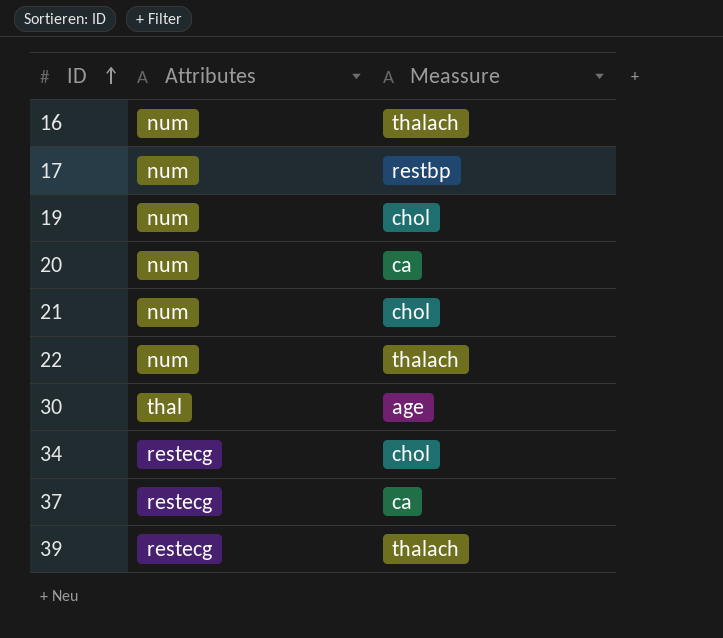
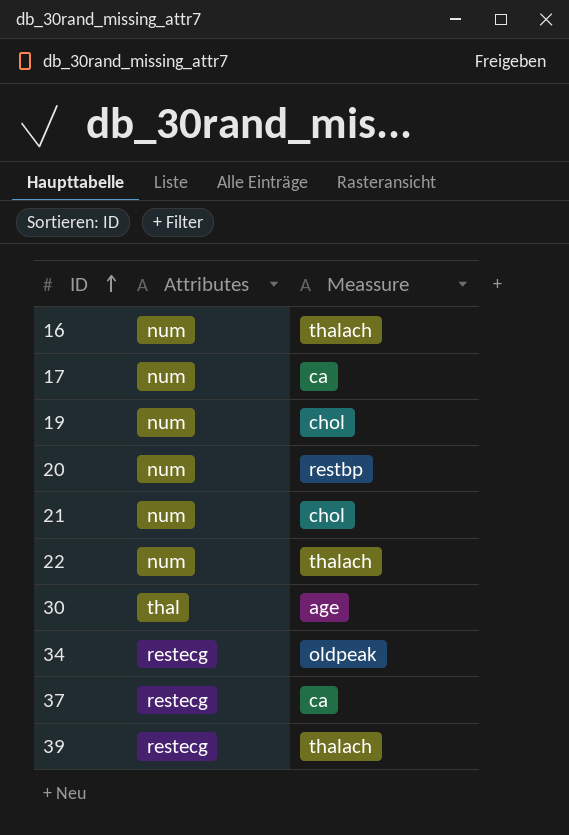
17 | Meassure: restbp -> ca
20 | Meassure: ca -> restbp
34 | Meassure: chol -> oldpeak

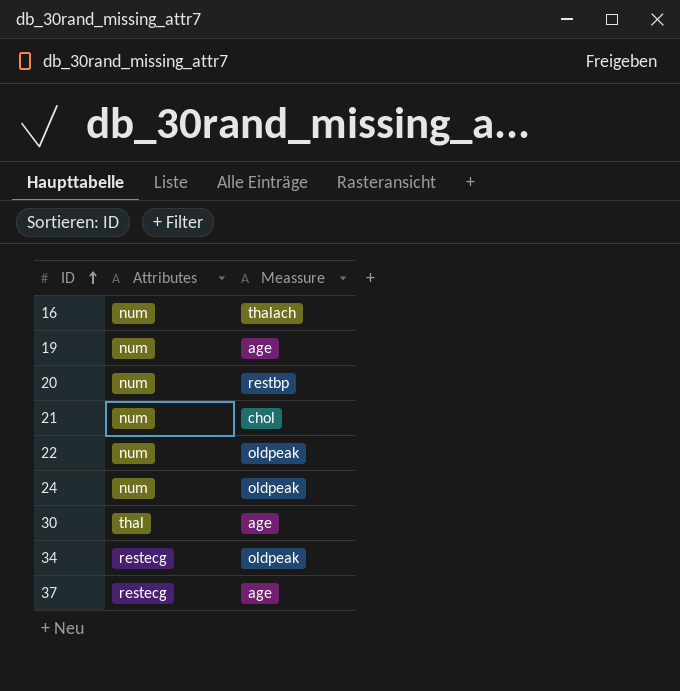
row 17: num | ca -> none
row 39: restecg | thalach -> none
19 | Meassure: chol -> age
22 | Meassure: thalach -> oldpeak
row 24: none -> num | oldpeak
37 | Meassure: ca -> age

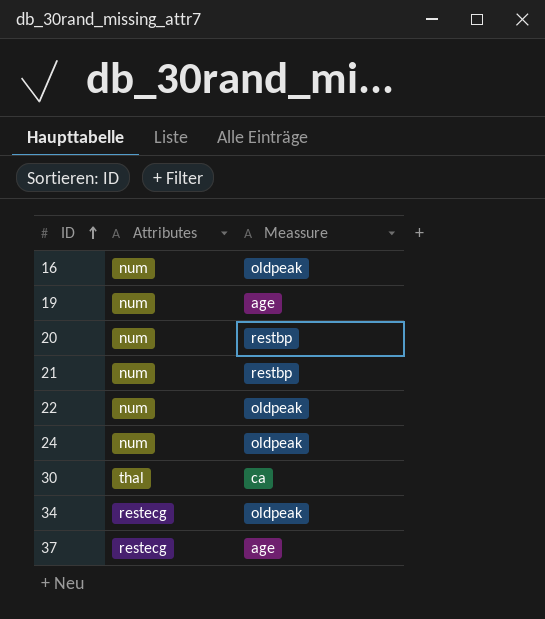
16 | Meassure: thalach -> oldpeak
21 | Meassure: chol -> restbp
30 | Meassure: age -> ca

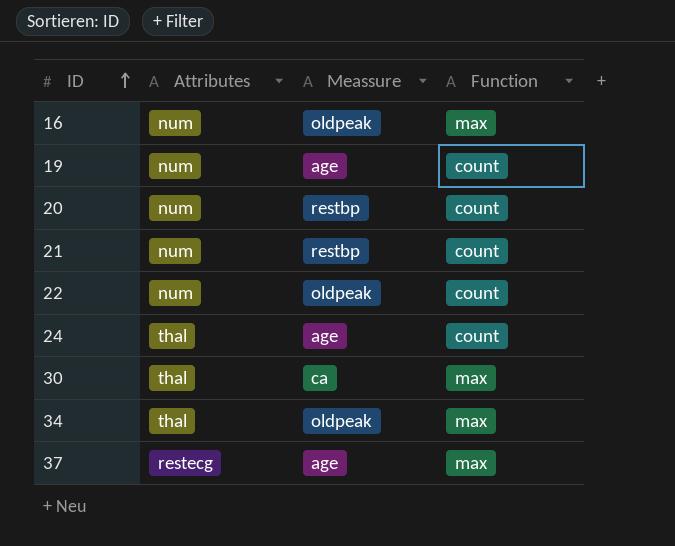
column Function | position: none -> 4
24 | Attributes: num -> thal
24 | Meassure: oldpeak -> age
34 | Attributes: restecg -> thal

